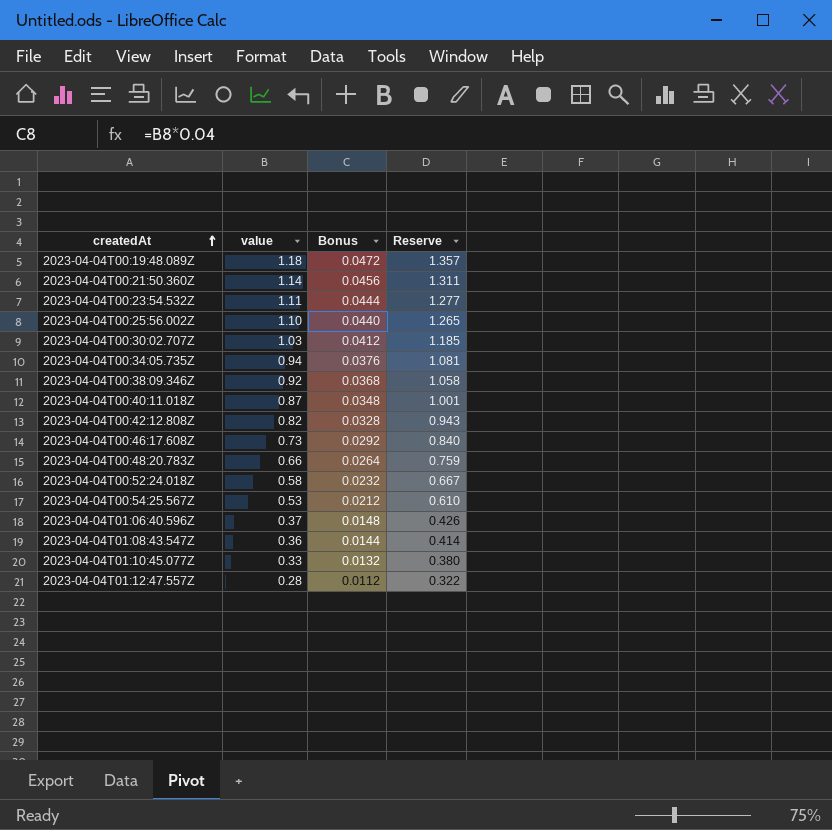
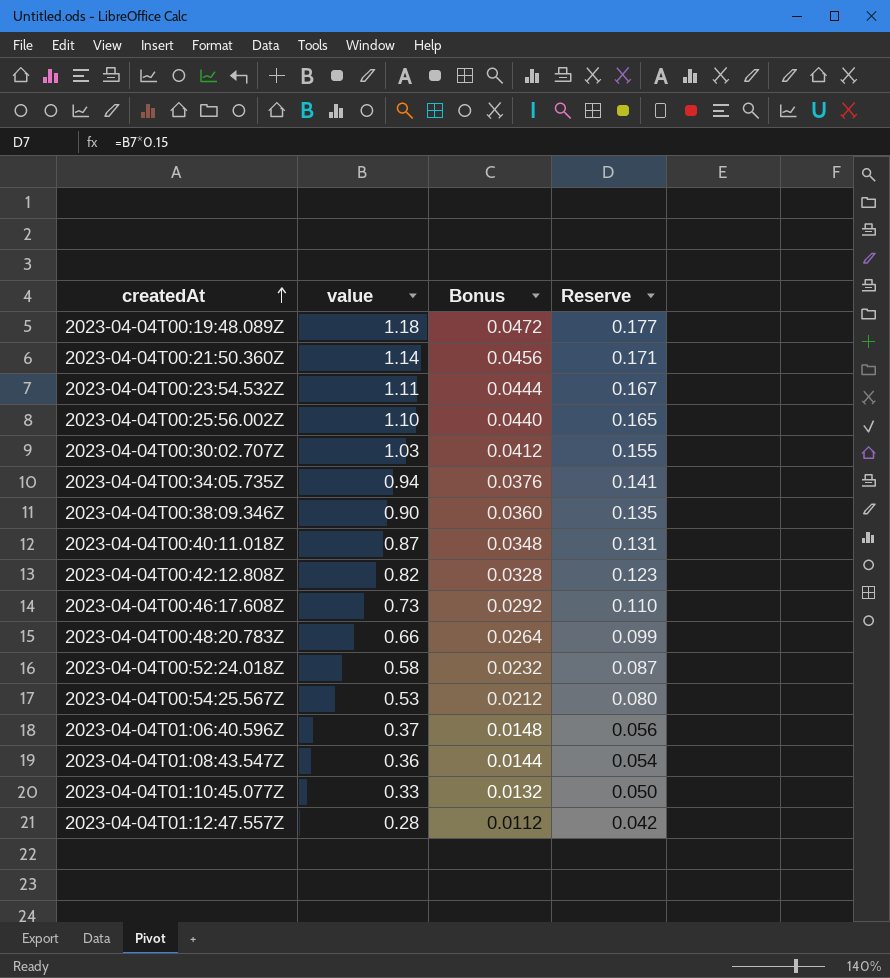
column Reserve | formula: [value] * 1.15 -> [value] * 0.15
2023-04-04T00:38:09.346Z | value: 0.92 -> 0.90
2023-04-04T00:38:09.346Z | Bonus: 0.0368 -> 0.0360

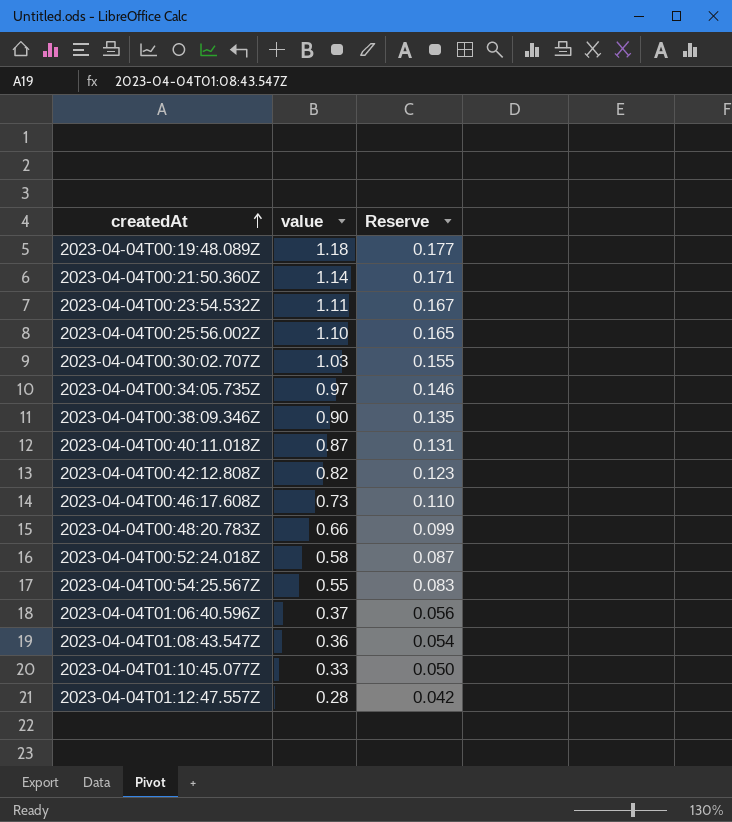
column Bonus | formula: [value] * 0.04 -> none
2023-04-04T00:34:05.735Z | value: 0.94 -> 0.97
2023-04-04T00:34:05.735Z | Reserve: 0.141 -> 0.146
2023-04-04T00:54:25.567Z | value: 0.53 -> 0.55
2023-04-04T00:54:25.567Z | Reserve: 0.080 -> 0.083

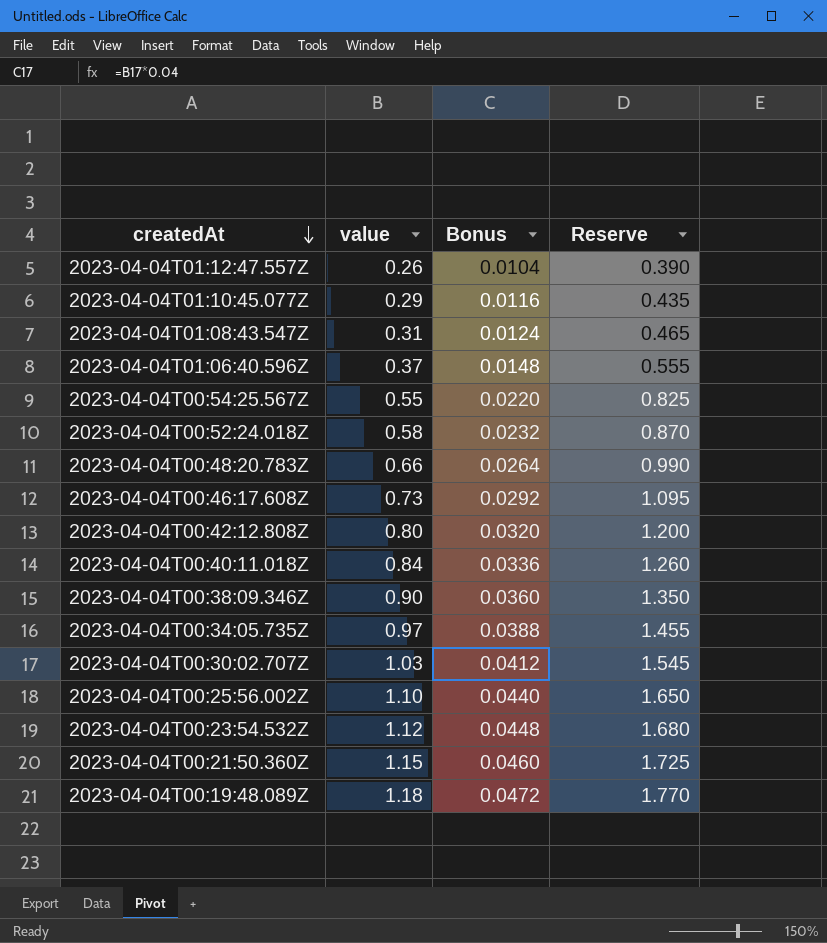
row order: createdAt ascending -> createdAt descending
column Bonus | formula: none -> [value] * 0.04
column Reserve | formula: [value] * 0.15 -> [value] * 1.5
2023-04-04T01:12:47.557Z | value: 0.28 -> 0.26
2023-04-04T01:10:45.077Z | value: 0.33 -> 0.29
2023-04-04T01:08:43.547Z | value: 0.36 -> 0.31
2023-04-04T00:42:12.808Z | value: 0.82 -> 0.80
2023-04-04T00:40:11.018Z | value: 0.87 -> 0.84
2023-04-04T00:23:54.532Z | value: 1.11 -> 1.12
2023-04-04T00:21:50.360Z | value: 1.14 -> 1.15

